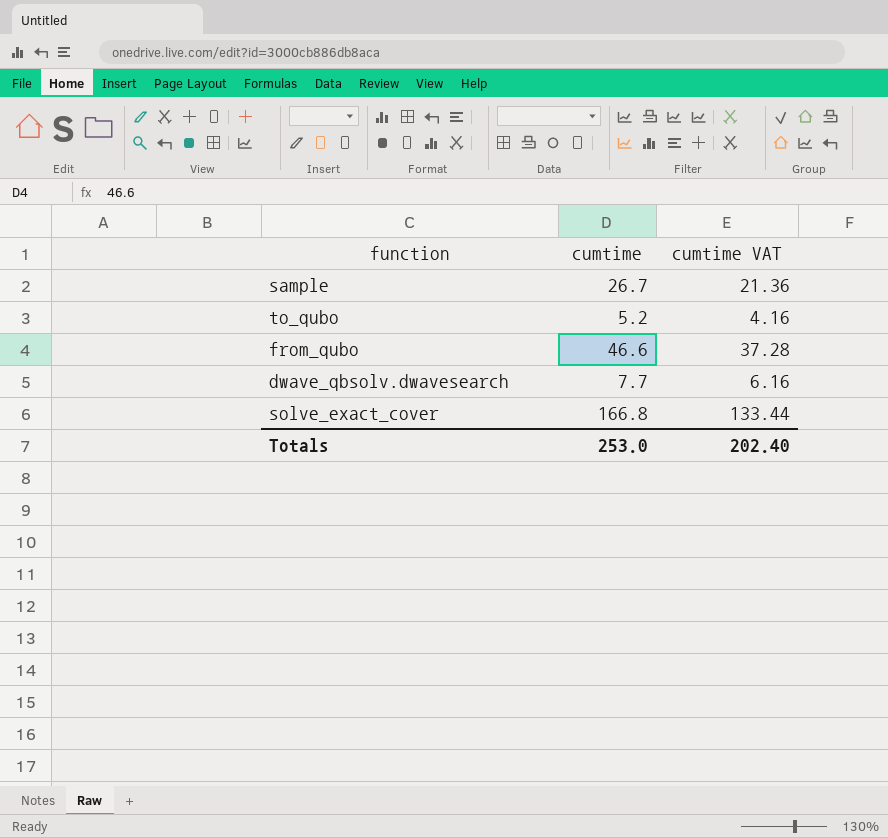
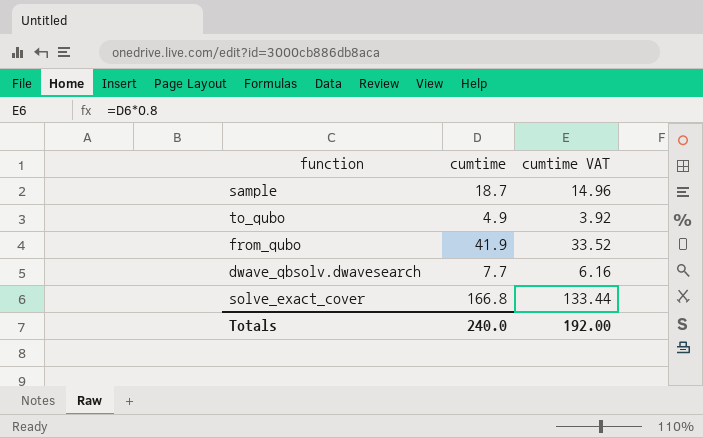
sample | cumtime: 26.7 -> 18.7
sample | cumtime VAT: 21.36 -> 14.96
to_qubo | cumtime: 5.2 -> 4.9
to_qubo | cumtime VAT: 4.16 -> 3.92
from_qubo | cumtime: 46.6 -> 41.9
from_qubo | cumtime VAT: 37.28 -> 33.52
Totals | cumtime: 253.0 -> 240.0
Totals | cumtime VAT: 202.40 -> 192.00

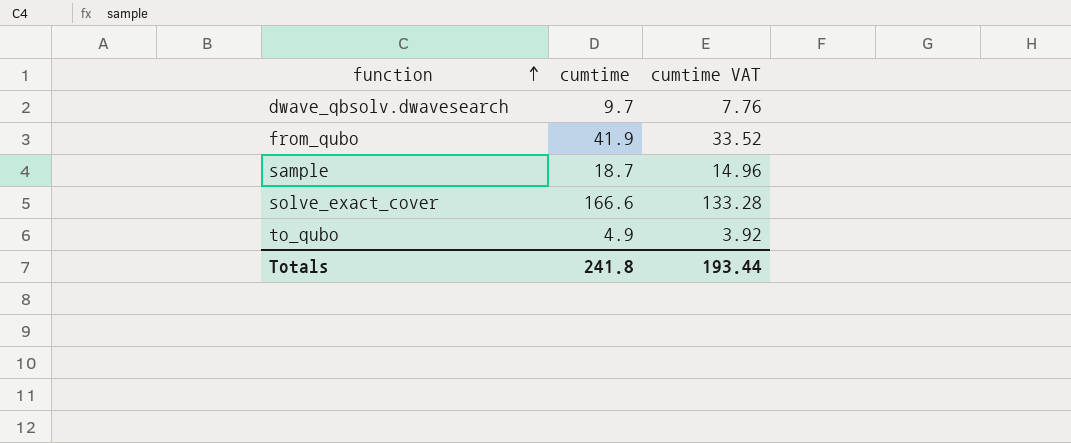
row order: none -> function ascending
dwave_qbsolv.dwavesearch | cumtime: 7.7 -> 9.7
dwave_qbsolv.dwavesearch | cumtime VAT: 6.16 -> 7.76
solve_exact_cover | cumtime: 166.8 -> 166.6
solve_exact_cover | cumtime VAT: 133.44 -> 133.28
Totals | cumtime: 240.0 -> 241.8
Totals | cumtime VAT: 192.00 -> 193.44

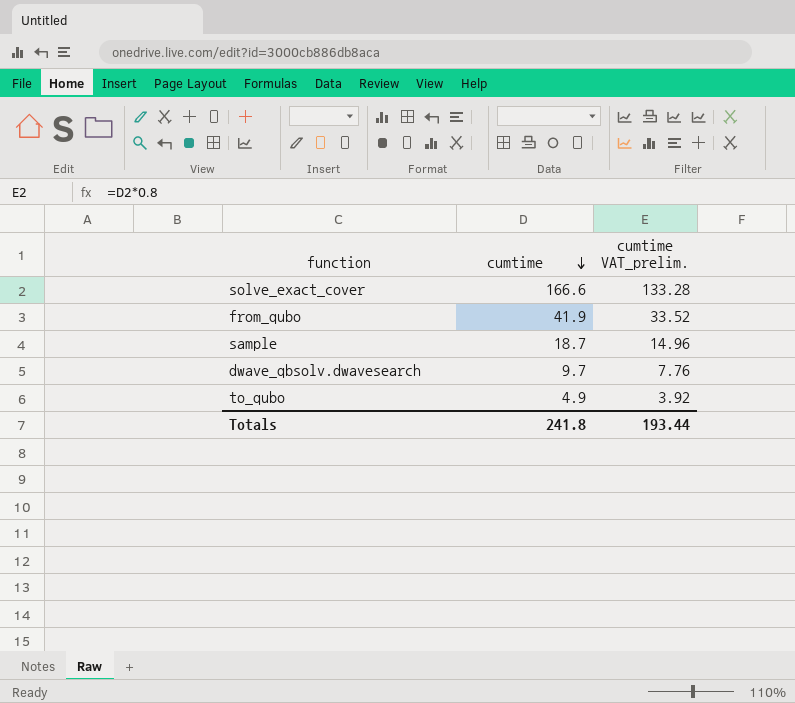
row order: function ascending -> cumtime descending
column name: cumtime VAT -> cumtime VAT_prelim.

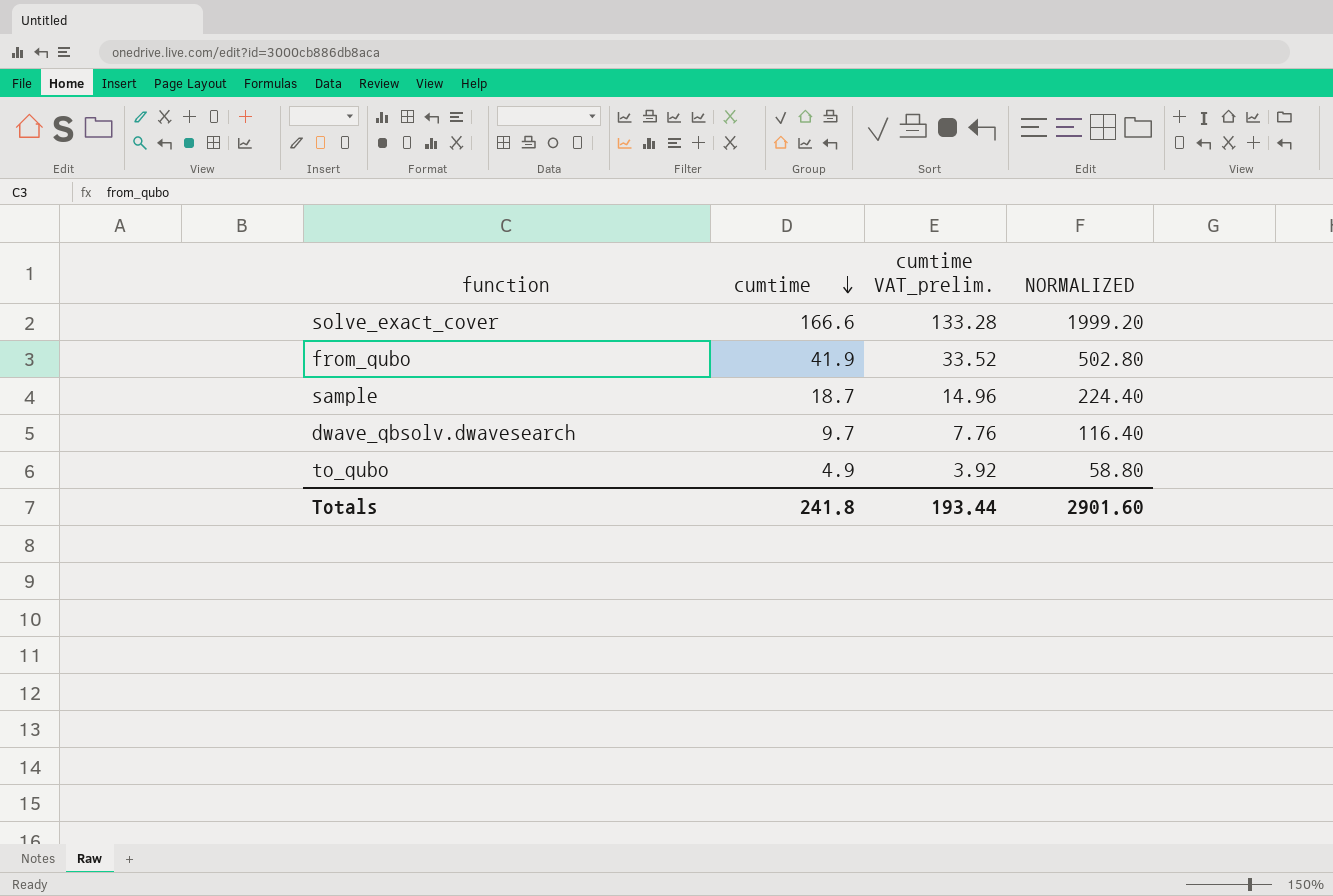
column NORMALIZED | formula: none -> [cumtime] * 12

